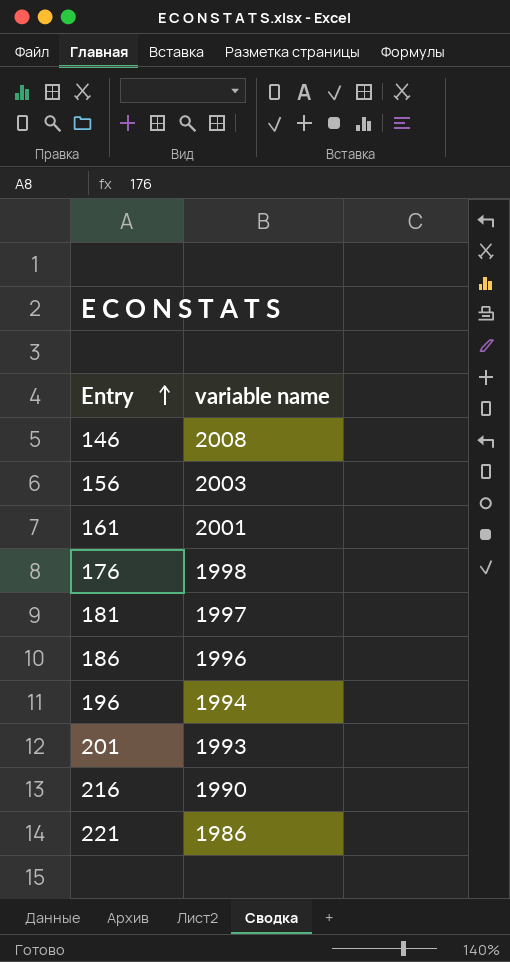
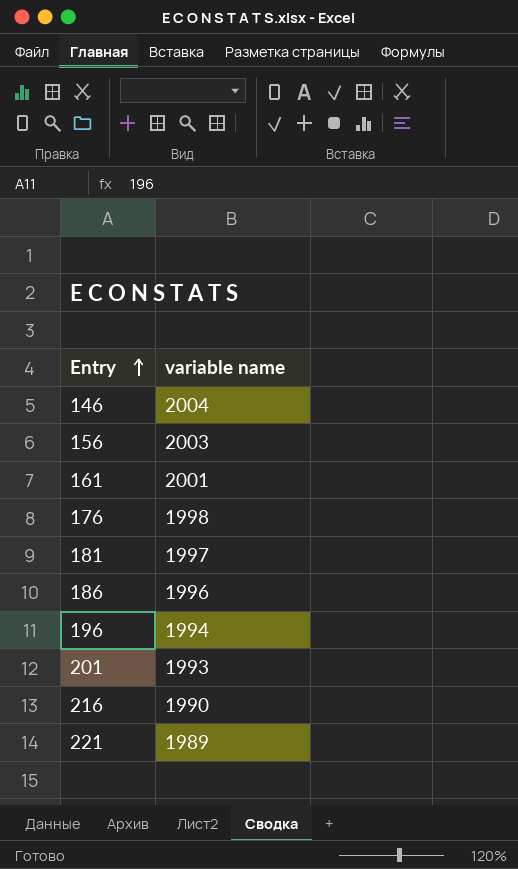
146 | variable name: 2008 -> 2004
221 | variable name: 1986 -> 1989

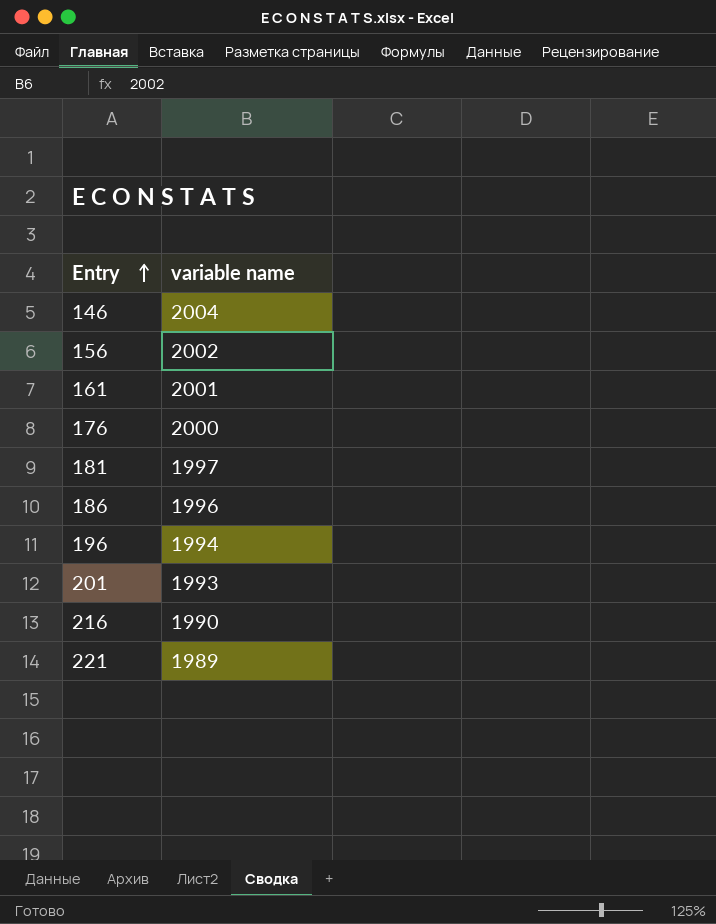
156 | variable name: 2003 -> 2002
176 | variable name: 1998 -> 2000

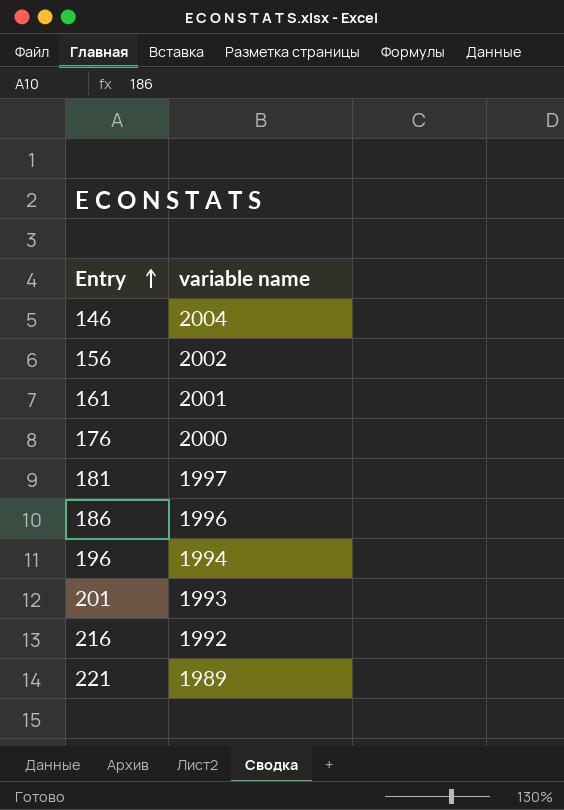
216 | variable name: 1990 -> 1992

